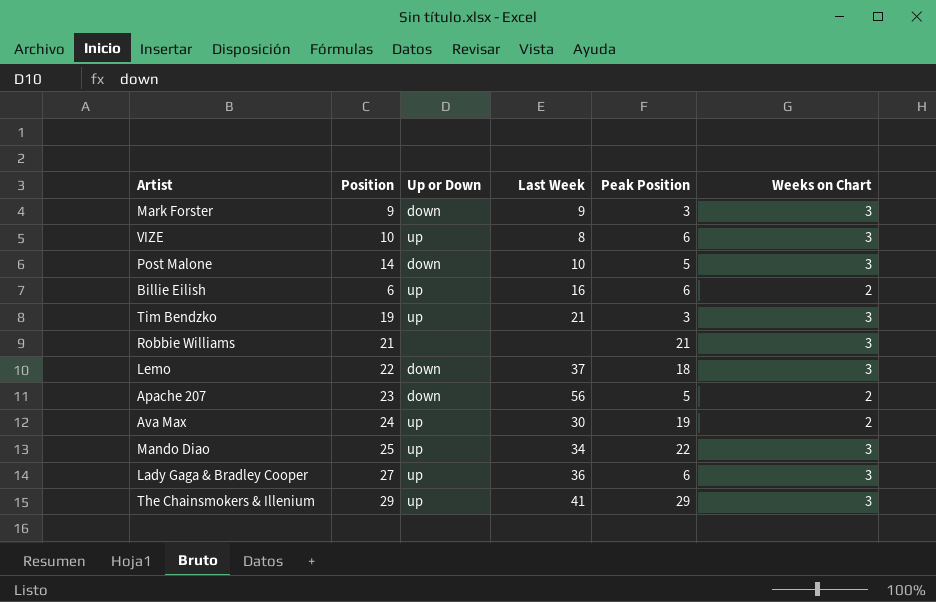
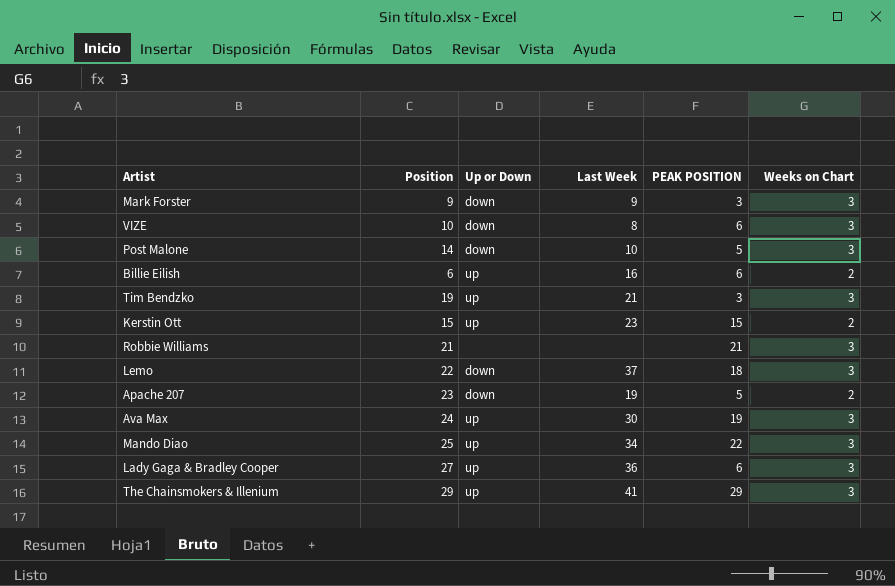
column name: Peak Position -> PEAK POSITION
VIZE | Up or Down: up -> down
row Kerstin Ott: none -> 15 | up | 23 | 15 | 2
Apache 207 | Last Week: 56 -> 19
Ava Max | Weeks on Chart: 2 -> 3

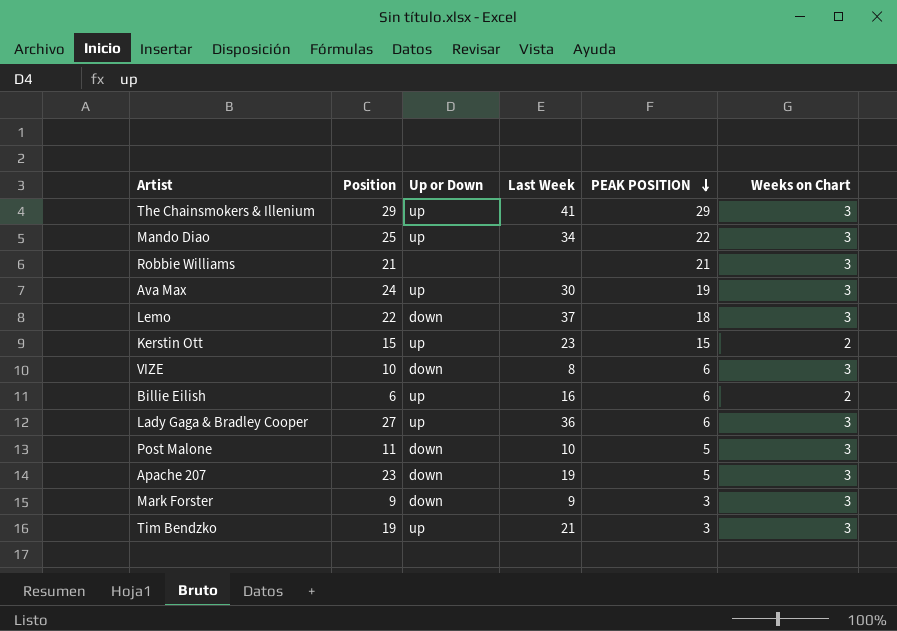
row order: none -> PEAK POSITION descending
Post Malone | Position: 14 -> 11
Apache 207 | Weeks on Chart: 2 -> 3

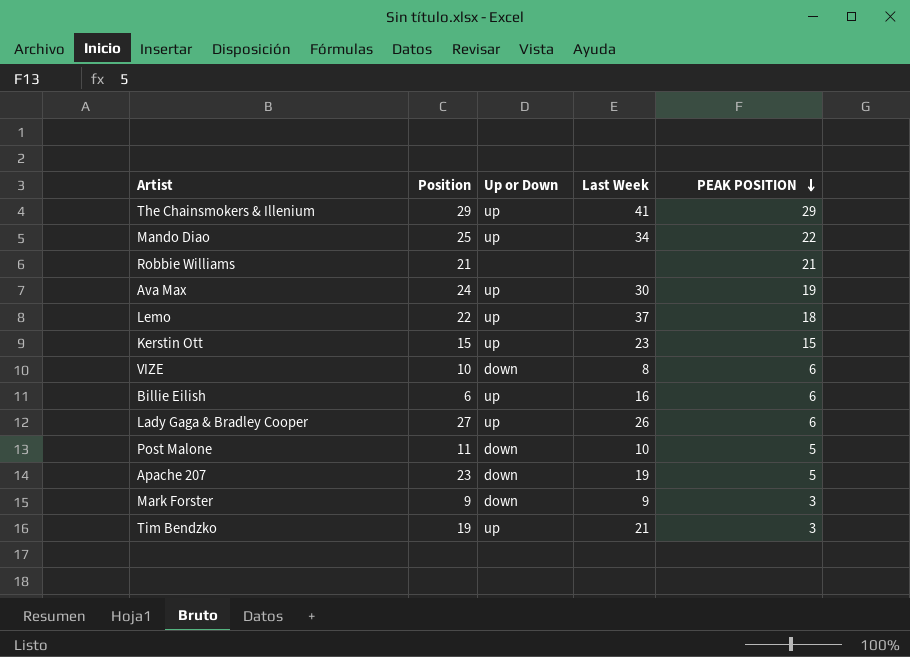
column Weeks on Chart | position: 6 -> none
Lemo | Up or Down: down -> up
Lady Gaga & Bradley Cooper | Last Week: 36 -> 26

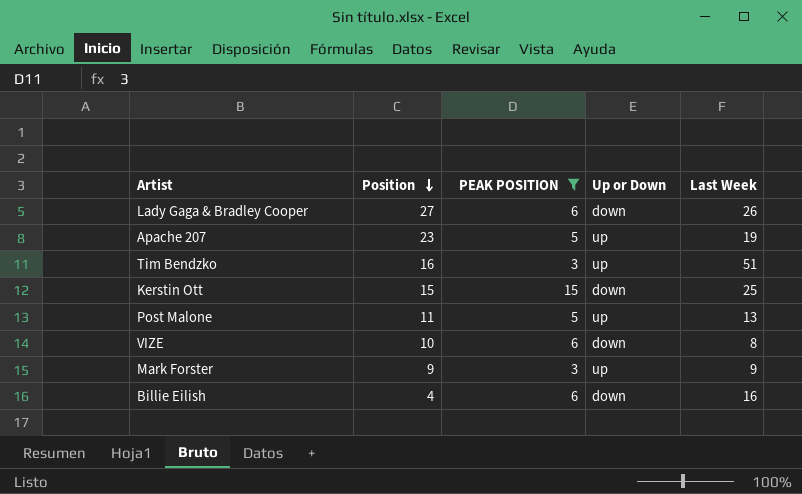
filter: none -> PEAK POSITION <= 15
row order: PEAK POSITION descending -> Position descending
column PEAK POSITION | position: 5 -> 3
Lady Gaga & Bradley Cooper | Up or Down: up -> down
Apache 207 | Up or Down: down -> up
Tim Bendzko | Position: 19 -> 16
Tim Bendzko | Last Week: 21 -> 51
Kerstin Ott | Up or Down: up -> down
Kerstin Ott | Last Week: 23 -> 25
Post Malone | Up or Down: down -> up
Post Malone | Last Week: 10 -> 13
Mark Forster | Up or Down: down -> up
Billie Eilish | Position: 6 -> 4
Billie Eilish | Up or Down: up -> down

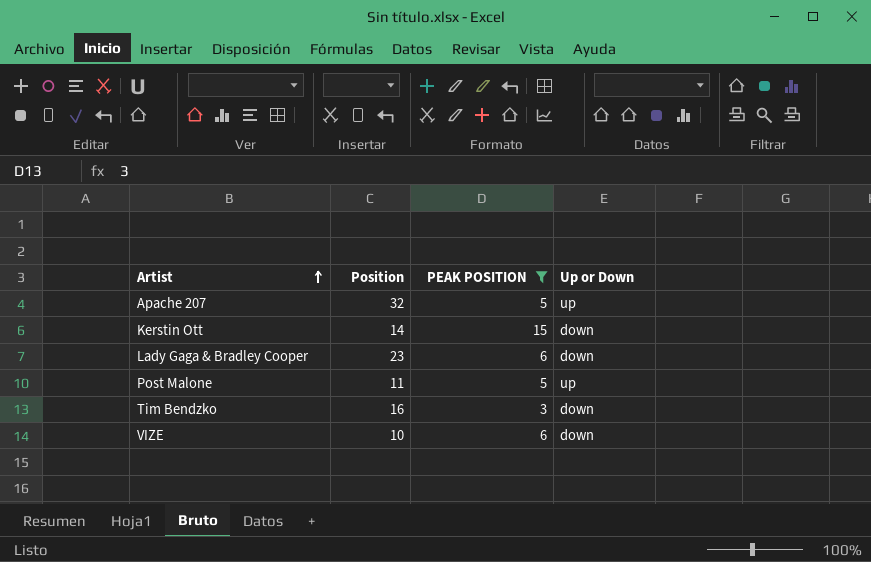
row order: Position descending -> Artist ascending
column Last Week | position: 5 -> none
row Mark Forster: 9 | 3 | up | 9 -> none
row Billie Eilish: 4 | 6 | down | 16 -> none
Apache 207 | Position: 23 -> 32
Kerstin Ott | Position: 15 -> 14
Lady Gaga & Bradley Cooper | Position: 27 -> 23
Tim Bendzko | Up or Down: up -> down

